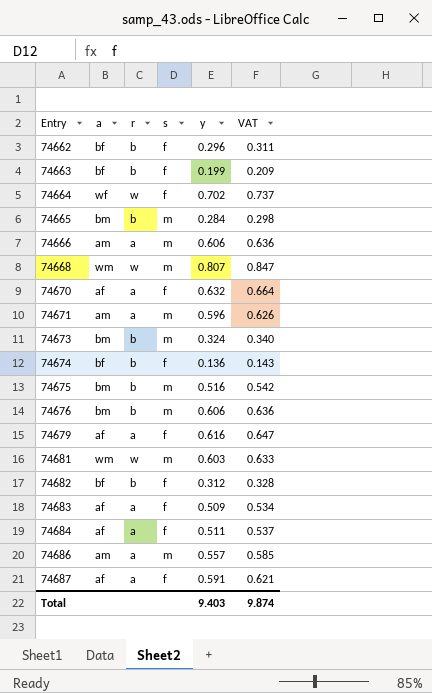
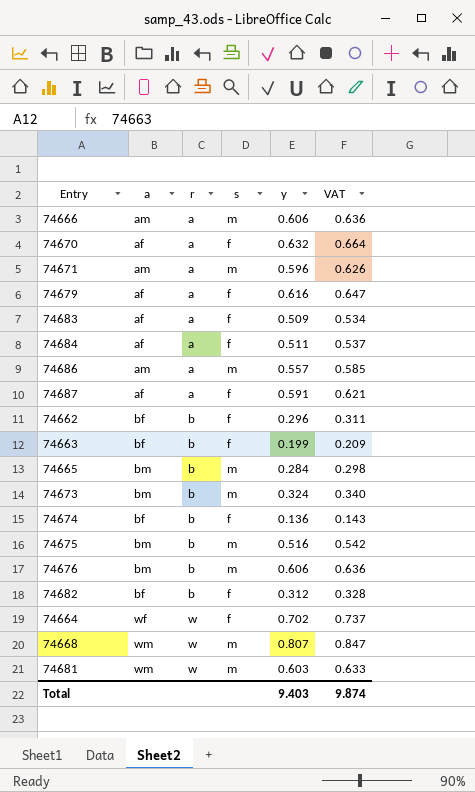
row order: Entry ascending -> r ascending

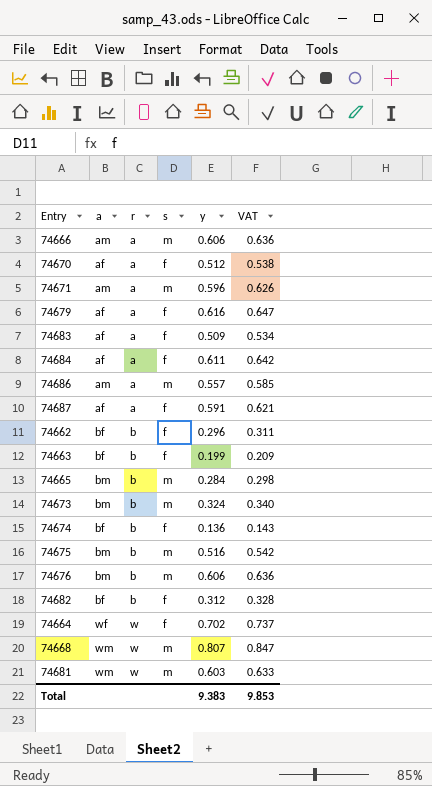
74670 | y: 0.632 -> 0.512
74670 | VAT: 0.664 -> 0.538
74684 | y: 0.511 -> 0.611
74684 | VAT: 0.537 -> 0.642
Total | y: 9.403 -> 9.383
Total | VAT: 9.874 -> 9.853

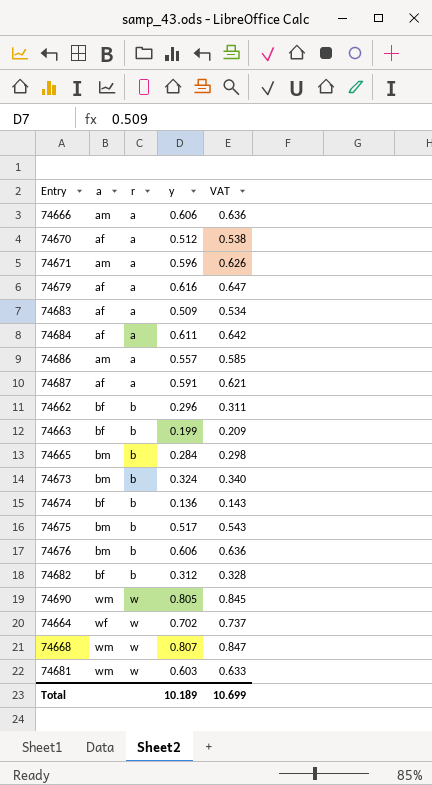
column s | position: 4 -> none
74675 | y: 0.516 -> 0.517
74675 | VAT: 0.542 -> 0.543
row 74690: none -> wm | w | 0.805 | 0.845
Total | y: 9.383 -> 10.189
Total | VAT: 9.853 -> 10.699

